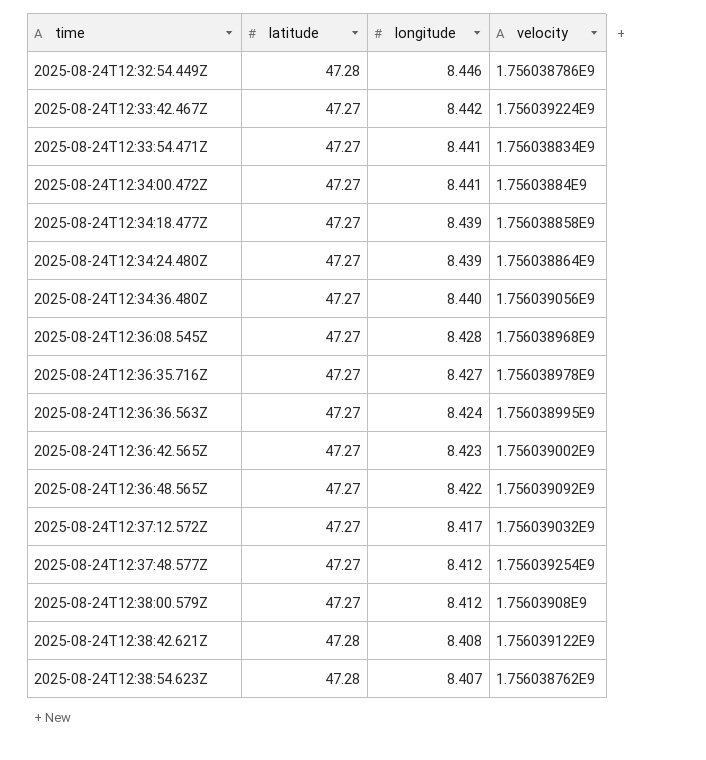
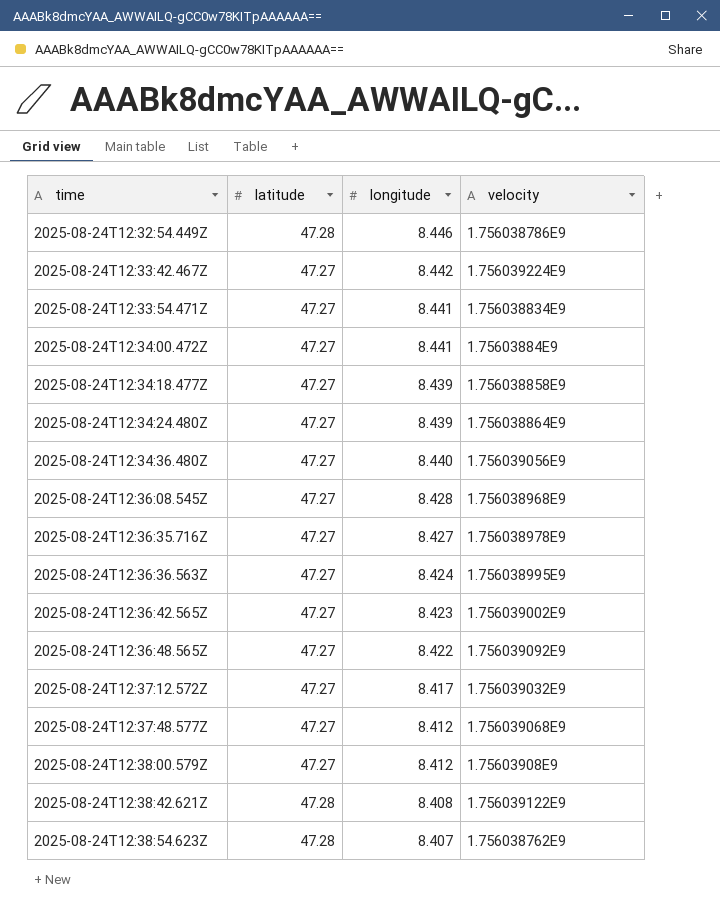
2025-08-24T12:37:48.577Z | velocity: 1.756039254E9 -> 1.756039068E9

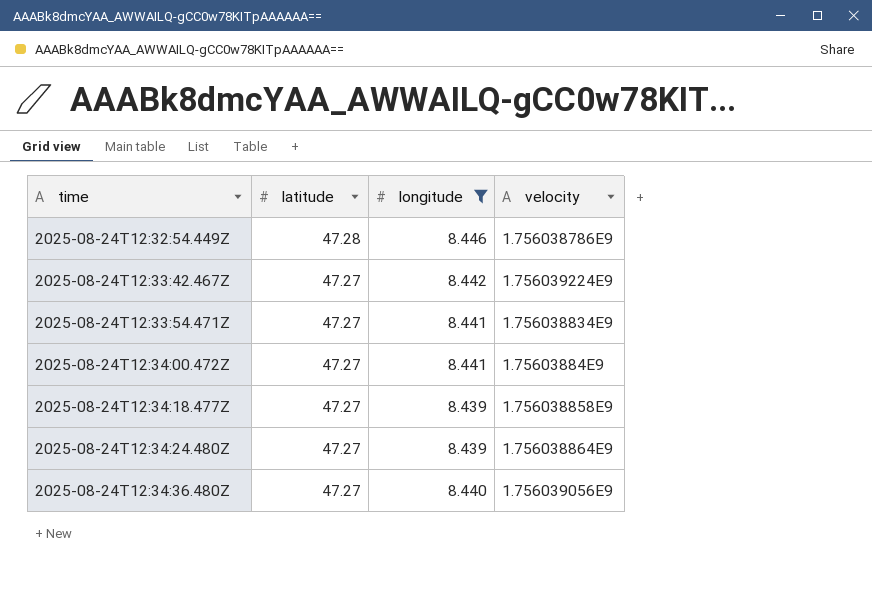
filter: none -> longitude >= 8.439

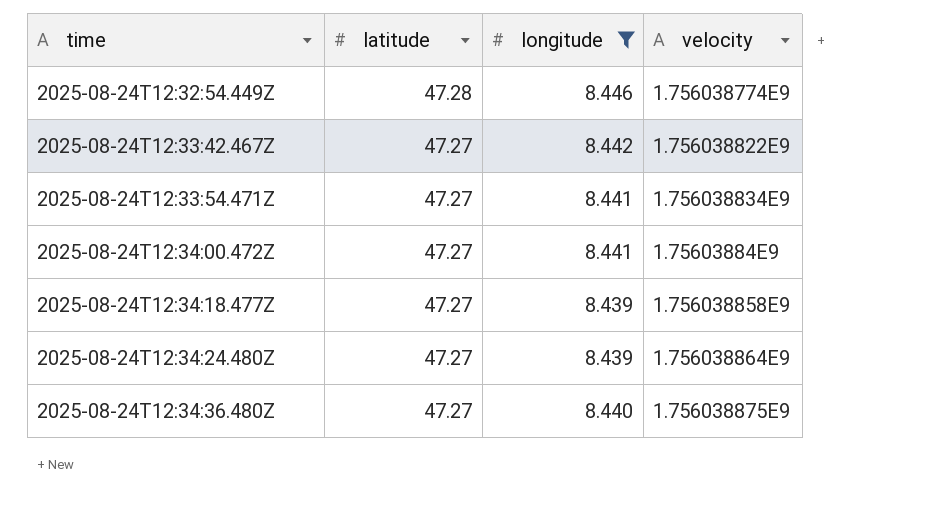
2025-08-24T12:32:54.449Z | velocity: 1.756038786E9 -> 1.756038774E9
2025-08-24T12:33:42.467Z | velocity: 1.756039224E9 -> 1.756038822E9
2025-08-24T12:34:36.480Z | velocity: 1.756039056E9 -> 1.756038875E9

